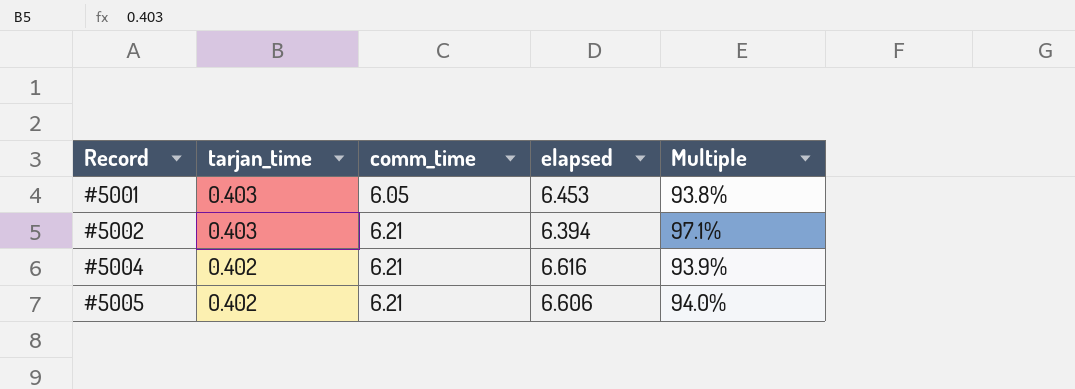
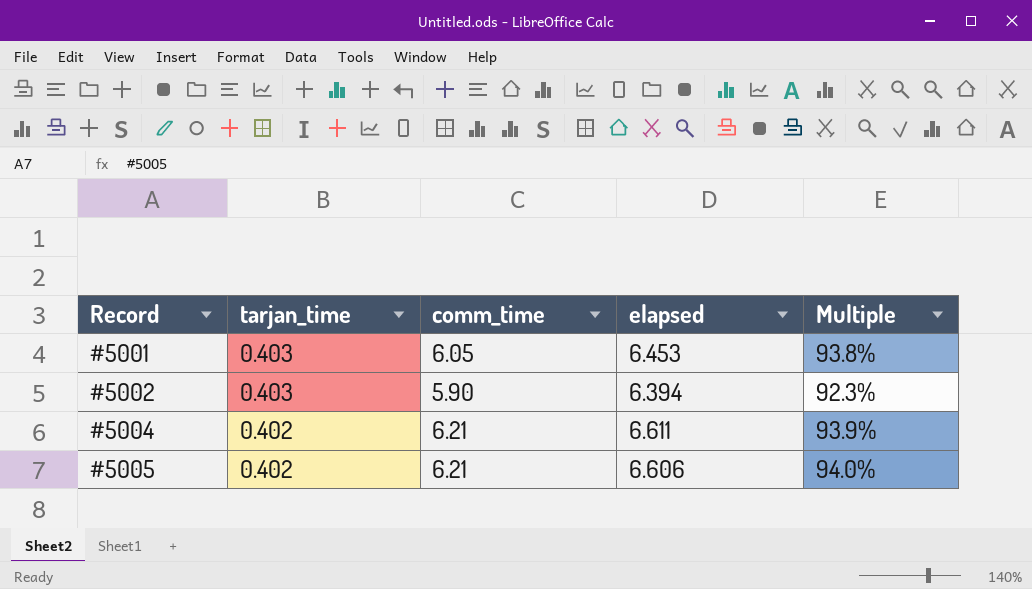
#5002 | comm_time: 6.21 -> 5.90
#5002 | Multiple: 97.1% -> 92.3%
#5004 | elapsed: 6.616 -> 6.611

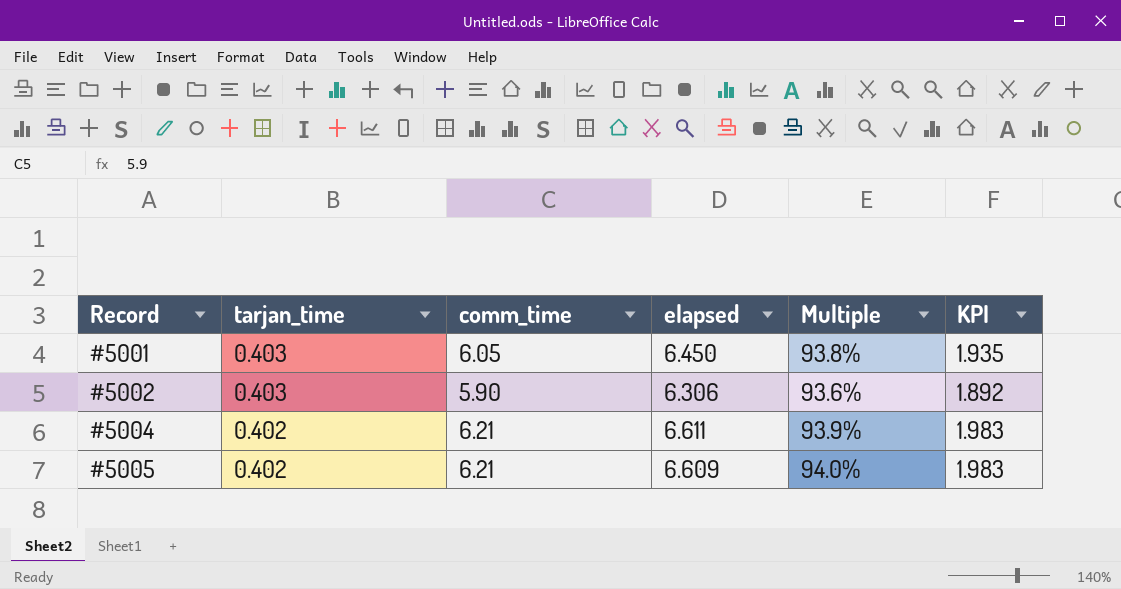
column KPI | formula: none -> [elapsed] * 0.3
#5001 | elapsed: 6.453 -> 6.450
#5002 | elapsed: 6.394 -> 6.306
#5002 | Multiple: 92.3% -> 93.6%
#5005 | elapsed: 6.606 -> 6.609

